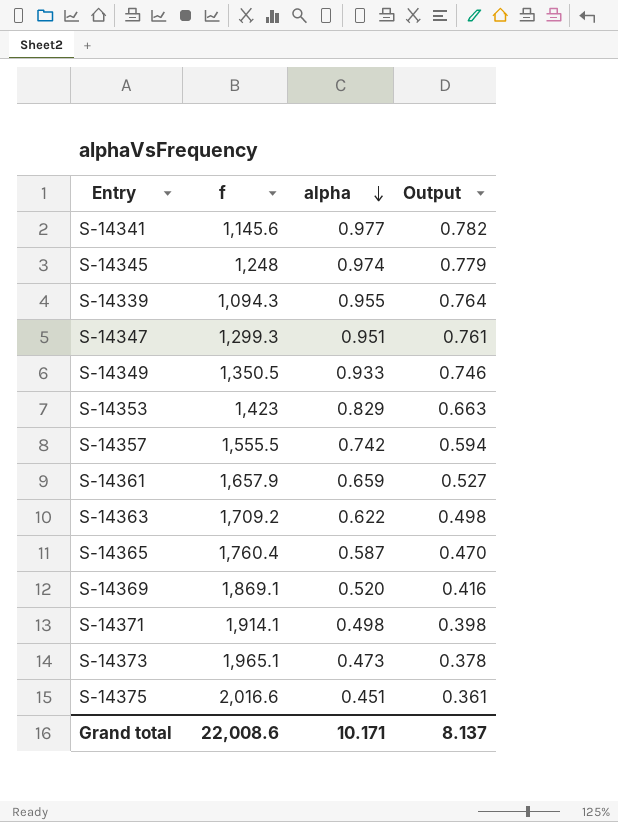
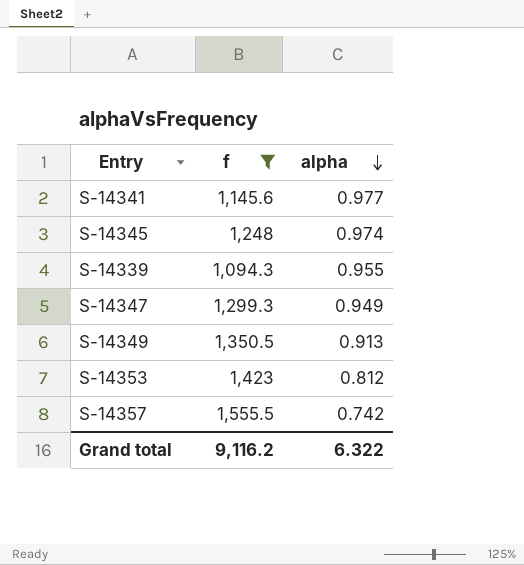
filter: none -> f <= 1,555.5
column Output | formula: [alpha] * 0.8 -> none
S-14347 | alpha: 0.951 -> 0.949
S-14349 | alpha: 0.933 -> 0.913
S-14353 | alpha: 0.829 -> 0.812
Grand total | f: 22,008.6 -> 9,116.2
Grand total | alpha: 10.171 -> 6.322

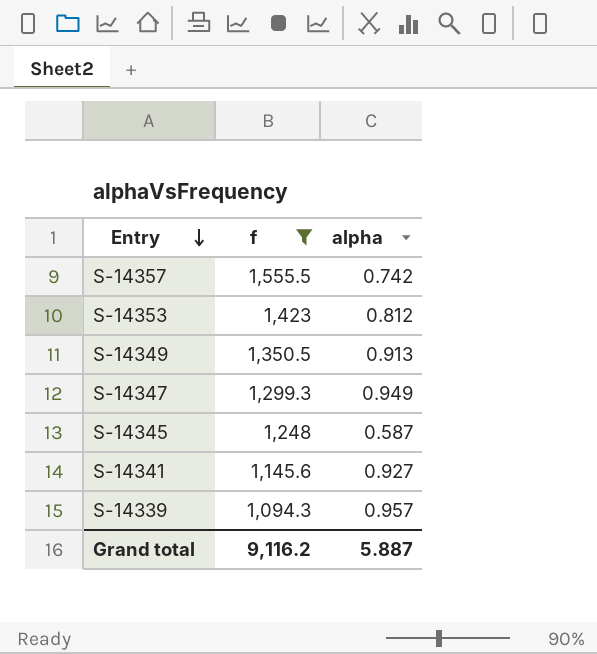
row order: alpha descending -> Entry descending
S-14345 | alpha: 0.974 -> 0.587
S-14341 | alpha: 0.977 -> 0.927
S-14339 | alpha: 0.955 -> 0.957
Grand total | alpha: 6.322 -> 5.887

